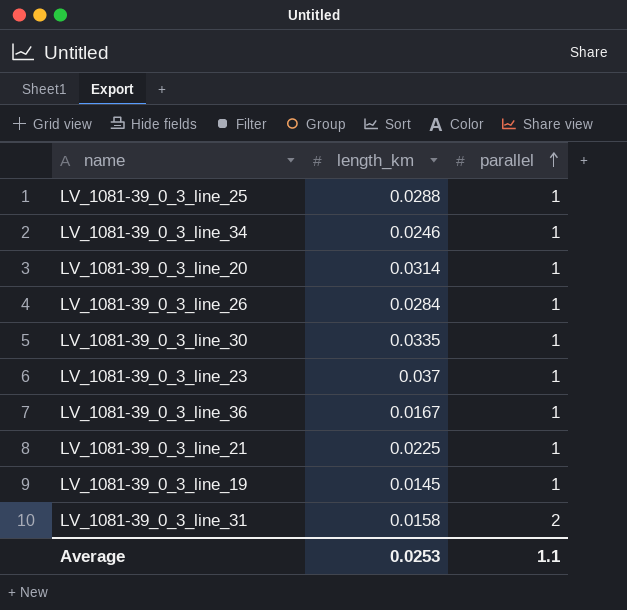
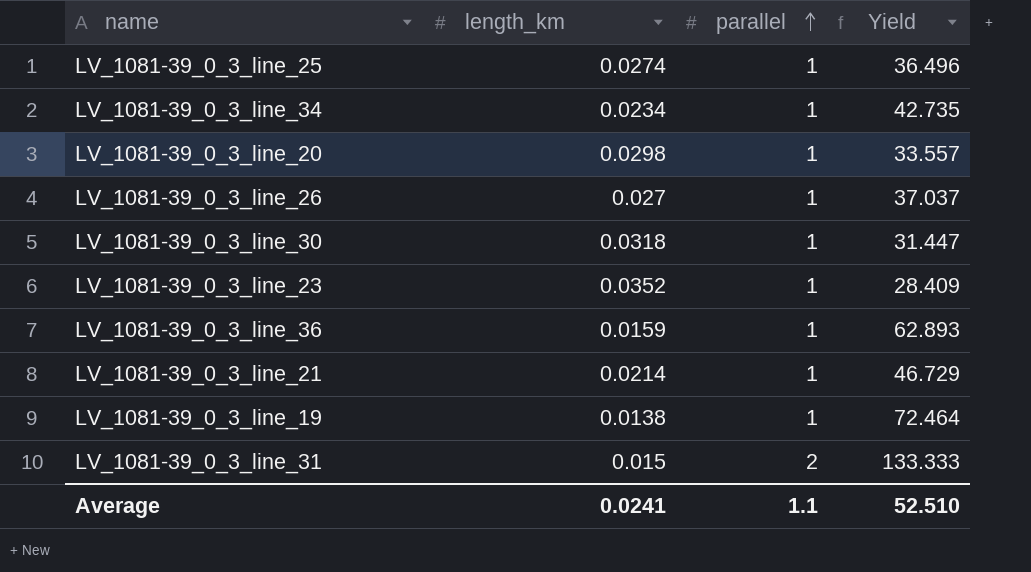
column Yield | formula: none -> [parallel] / [length_km]
LV_1081-39_0_3_line_25 | length_km: 0.0288 -> 0.0274
LV_1081-39_0_3_line_34 | length_km: 0.0246 -> 0.0234
LV_1081-39_0_3_line_20 | length_km: 0.0314 -> 0.0298
LV_1081-39_0_3_line_26 | length_km: 0.0284 -> 0.027
LV_1081-39_0_3_line_30 | length_km: 0.0335 -> 0.0318
LV_1081-39_0_3_line_23 | length_km: 0.037 -> 0.0352
LV_1081-39_0_3_line_36 | length_km: 0.0167 -> 0.0159
LV_1081-39_0_3_line_21 | length_km: 0.0225 -> 0.0214
LV_1081-39_0_3_line_19 | length_km: 0.0145 -> 0.0138
LV_1081-39_0_3_line_31 | length_km: 0.0158 -> 0.015
Average | length_km: 0.0253 -> 0.0241

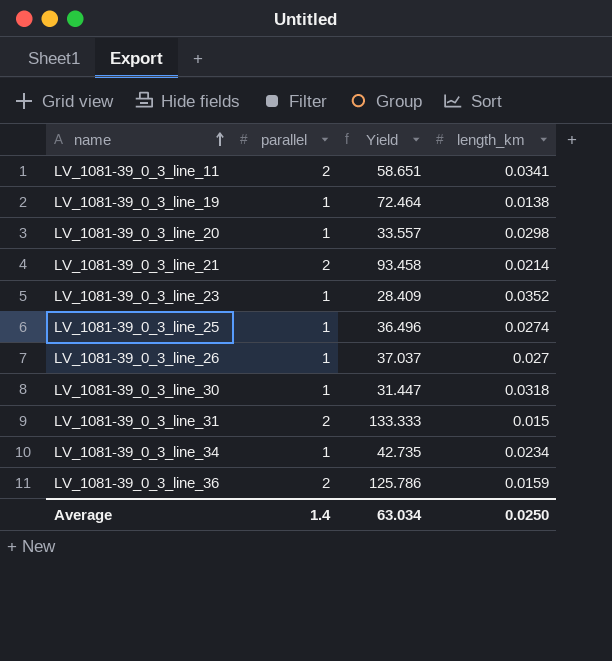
row order: parallel ascending -> name ascending
column length_km | position: 2 -> 4
row LV_1081-39_0_3_line_11: none -> 2 | 58.651 | 0.0341
LV_1081-39_0_3_line_21 | parallel: 1 -> 2
LV_1081-39_0_3_line_21 | Yield: 46.729 -> 93.458
LV_1081-39_0_3_line_36 | parallel: 1 -> 2
LV_1081-39_0_3_line_36 | Yield: 62.893 -> 125.786
Average | parallel: 1.1 -> 1.4
Average | Yield: 52.510 -> 63.034
Average | length_km: 0.0241 -> 0.0250

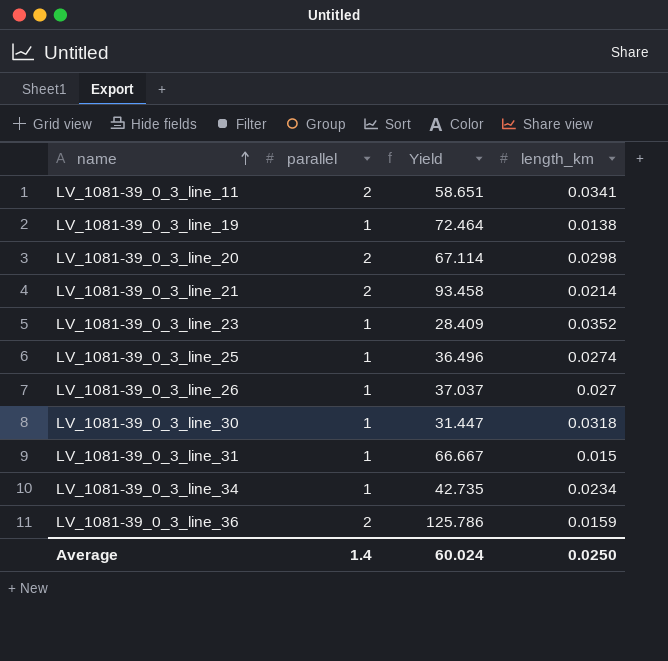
LV_1081-39_0_3_line_20 | parallel: 1 -> 2
LV_1081-39_0_3_line_20 | Yield: 33.557 -> 67.114
LV_1081-39_0_3_line_31 | parallel: 2 -> 1
LV_1081-39_0_3_line_31 | Yield: 133.333 -> 66.667
Average | Yield: 63.034 -> 60.024

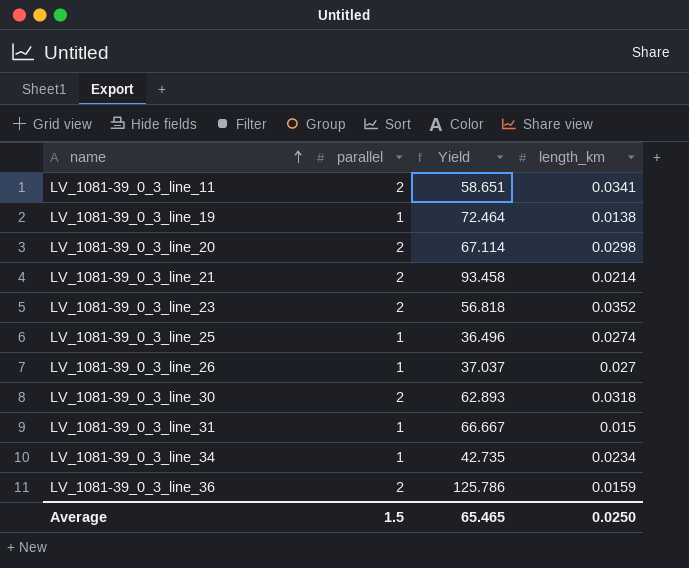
LV_1081-39_0_3_line_23 | parallel: 1 -> 2
LV_1081-39_0_3_line_23 | Yield: 28.409 -> 56.818
LV_1081-39_0_3_line_30 | parallel: 1 -> 2
LV_1081-39_0_3_line_30 | Yield: 31.447 -> 62.893
Average | parallel: 1.4 -> 1.5
Average | Yield: 60.024 -> 65.465

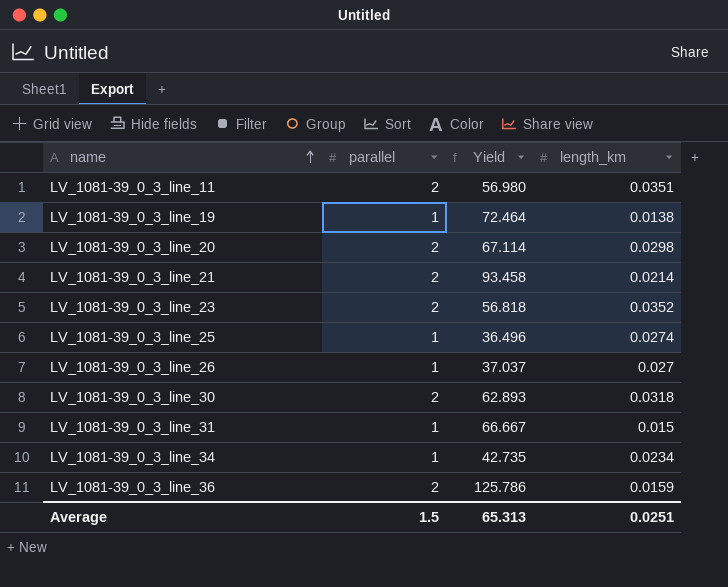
LV_1081-39_0_3_line_11 | Yield: 58.651 -> 56.980
LV_1081-39_0_3_line_11 | length_km: 0.0341 -> 0.0351
Average | Yield: 65.465 -> 65.313
Average | length_km: 0.0250 -> 0.0251

